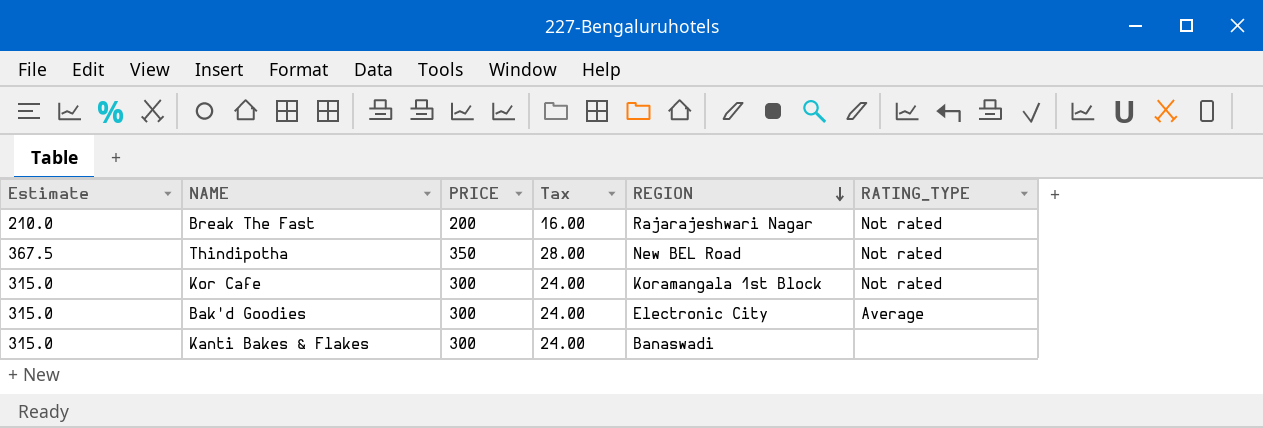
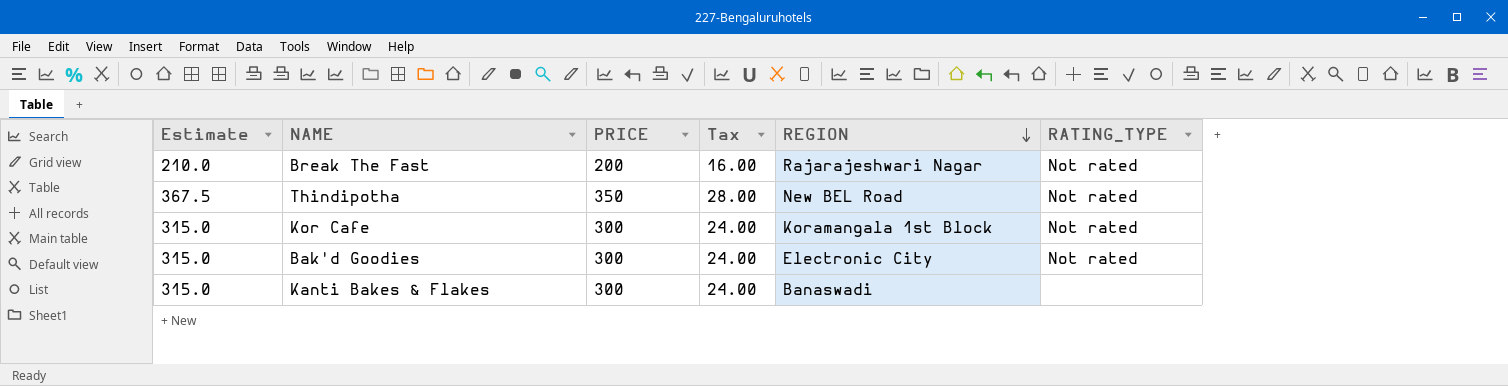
Bak'd Goodies | RATING_TYPE: Average -> Not rated

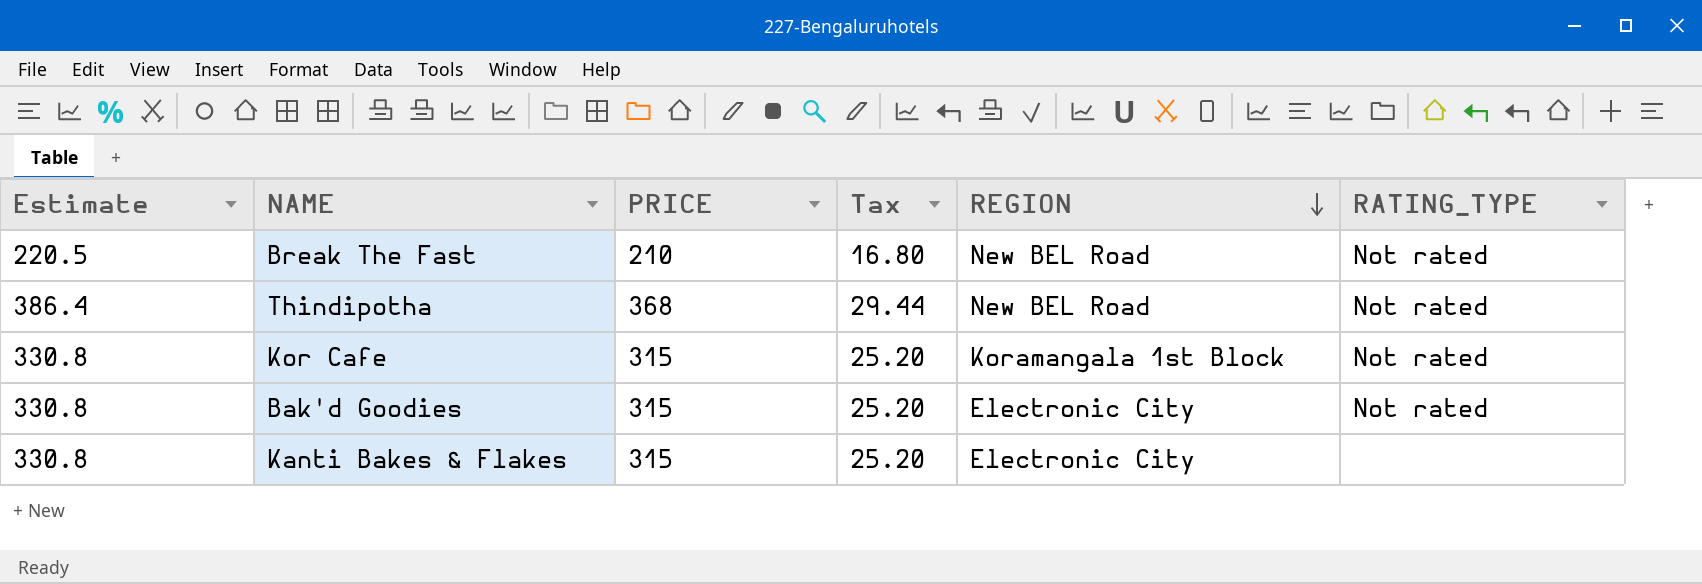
Break The Fast | Estimate: 210.0 -> 220.5
Break The Fast | PRICE: 200 -> 210
Break The Fast | Tax: 16.00 -> 16.80
Break The Fast | REGION: Rajarajeshwari Nagar -> New BEL Road
Thindipotha | Estimate: 367.5 -> 386.4
Thindipotha | PRICE: 350 -> 368
Thindipotha | Tax: 28.00 -> 29.44
Kor Cafe | Estimate: 315.0 -> 330.8
Kor Cafe | PRICE: 300 -> 315
Kor Cafe | Tax: 24.00 -> 25.20
Bak'd Goodies | Estimate: 315.0 -> 330.8
Bak'd Goodies | PRICE: 300 -> 315
Bak'd Goodies | Tax: 24.00 -> 25.20
Kanti Bakes & Flakes | Estimate: 315.0 -> 330.8
Kanti Bakes & Flakes | PRICE: 300 -> 315
Kanti Bakes & Flakes | Tax: 24.00 -> 25.20
Kanti Bakes & Flakes | REGION: Banaswadi -> Electronic City

